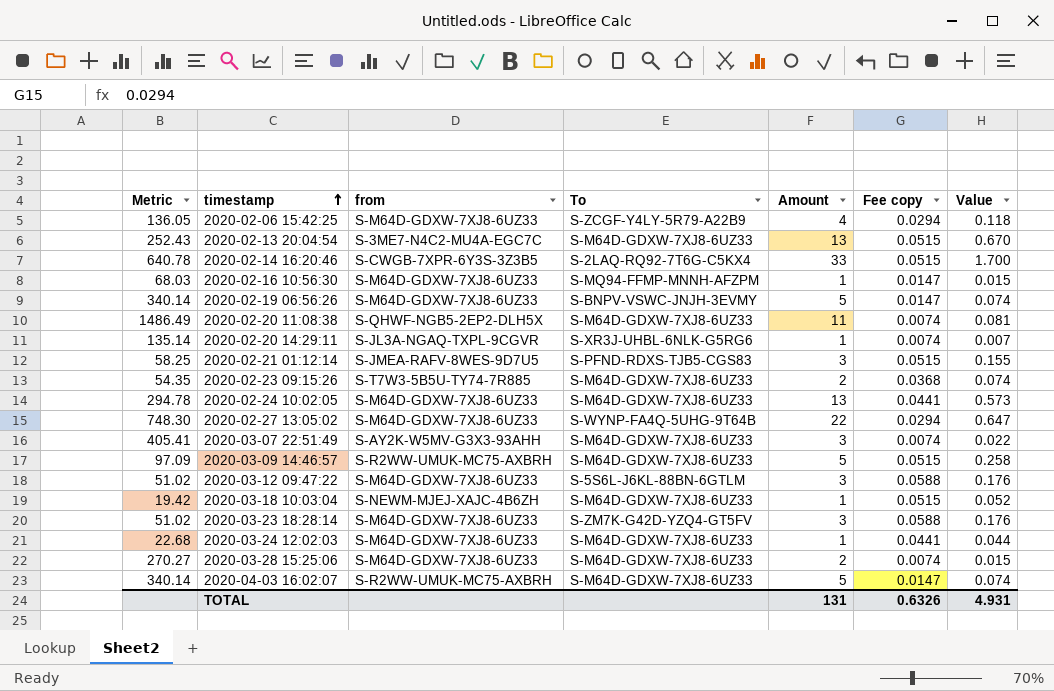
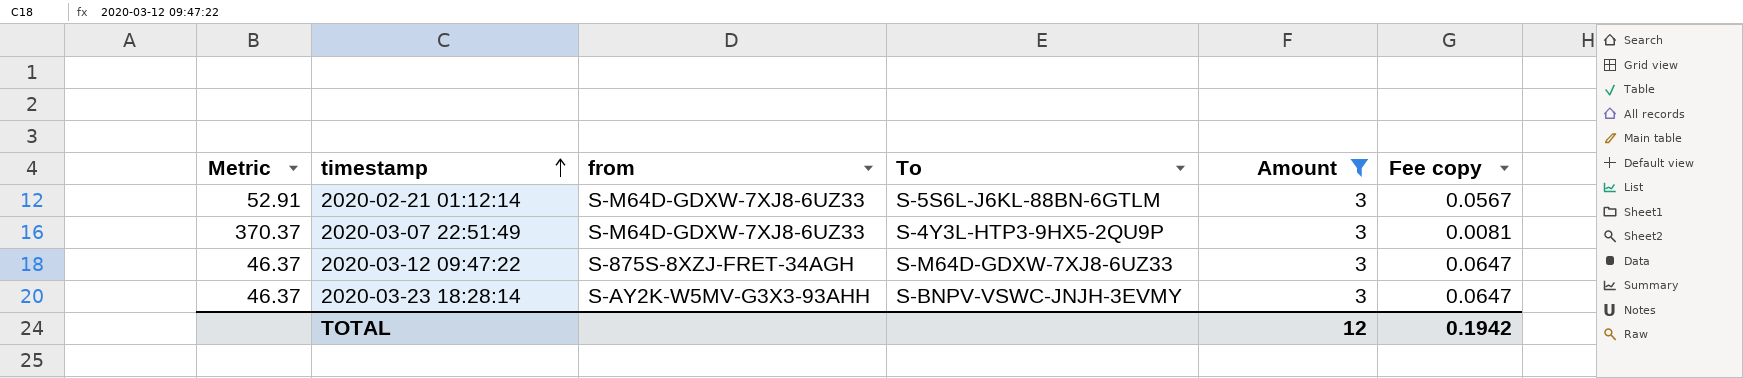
filter: none -> Amount = 3
column Value | formula: [Amount] * [Fee copy] -> none
2020-02-21 01:12:14 | Metric: 58.25 -> 52.91
2020-02-21 01:12:14 | from: S-JMEA-RAFV-8WES-9D7U5 -> S-M64D-GDXW-7XJ8-6UZ33
2020-02-21 01:12:14 | To: S-PFND-RDXS-TJB5-CGS83 -> S-5S6L-J6KL-88BN-6GTLM
2020-02-21 01:12:14 | Fee copy: 0.0515 -> 0.0567
2020-03-07 22:51:49 | Metric: 405.41 -> 370.37
2020-03-07 22:51:49 | from: S-AY2K-W5MV-G3X3-93AHH -> S-M64D-GDXW-7XJ8-6UZ33
2020-03-07 22:51:49 | To: S-M64D-GDXW-7XJ8-6UZ33 -> S-4Y3L-HTP3-9HX5-2QU9P
2020-03-07 22:51:49 | Fee copy: 0.0074 -> 0.0081
2020-03-12 09:47:22 | Metric: 51.02 -> 46.37
2020-03-12 09:47:22 | from: S-M64D-GDXW-7XJ8-6UZ33 -> S-875S-8XZJ-FRET-34AGH
2020-03-12 09:47:22 | To: S-5S6L-J6KL-88BN-6GTLM -> S-M64D-GDXW-7XJ8-6UZ33
2020-03-12 09:47:22 | Fee copy: 0.0588 -> 0.0647
2020-03-23 18:28:14 | Metric: 51.02 -> 46.37
2020-03-23 18:28:14 | from: S-M64D-GDXW-7XJ8-6UZ33 -> S-AY2K-W5MV-G3X3-93AHH
2020-03-23 18:28:14 | To: S-ZM7K-G42D-YZQ4-GT5FV -> S-BNPV-VSWC-JNJH-3EVMY
2020-03-23 18:28:14 | Fee copy: 0.0588 -> 0.0647
TOTAL | Amount: 131 -> 12
TOTAL | Fee copy: 0.6326 -> 0.1942

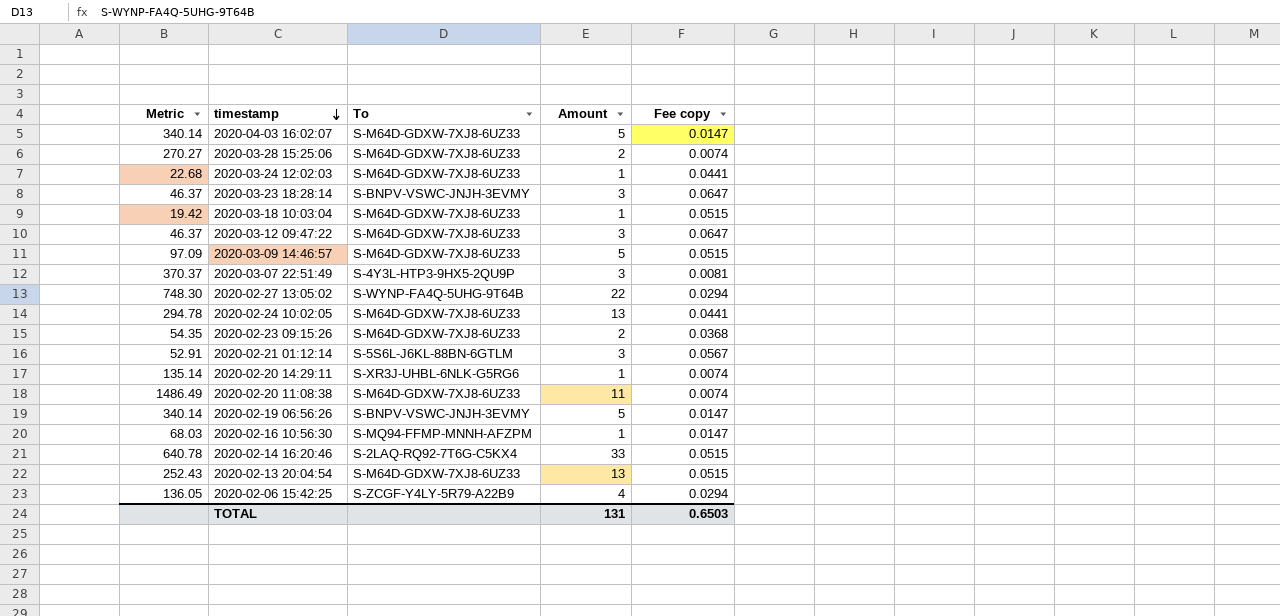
filter: Amount = 3 -> none
row order: timestamp ascending -> timestamp descending
column from | position: 3 -> none
TOTAL | Amount: 12 -> 131
TOTAL | Fee copy: 0.1942 -> 0.6503

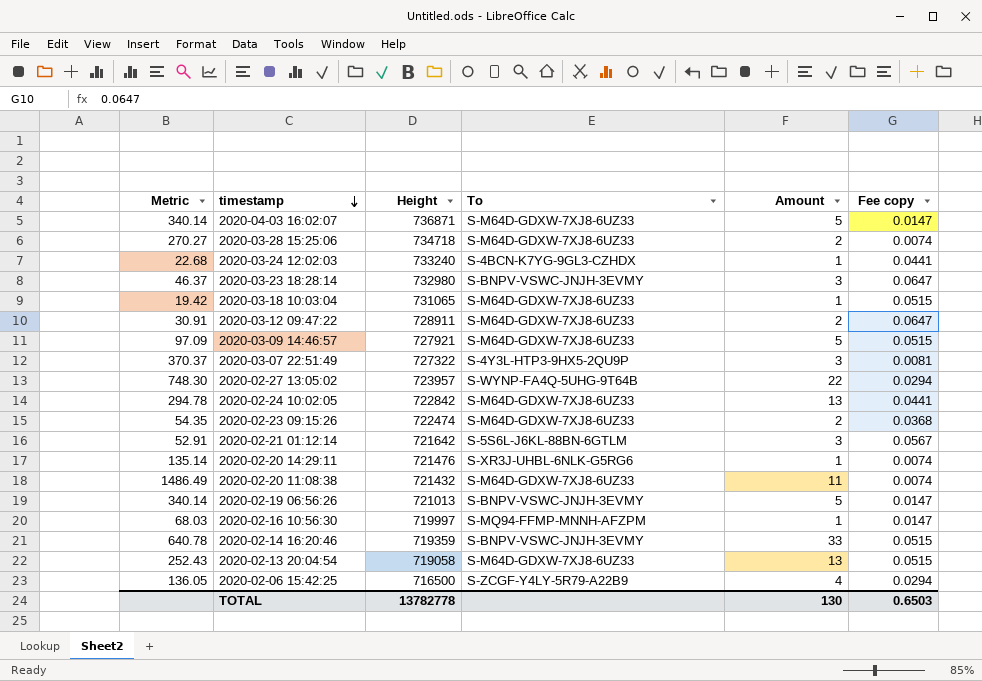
column Height | position: none -> 3
2020-03-24 12:02:03 | To: S-M64D-GDXW-7XJ8-6UZ33 -> S-4BCN-K7YG-9GL3-CZHDX
2020-03-12 09:47:22 | Metric: 46.37 -> 30.91
2020-03-12 09:47:22 | Amount: 3 -> 2
2020-02-14 16:20:46 | To: S-2LAQ-RQ92-7T6G-C5KX4 -> S-BNPV-VSWC-JNJH-3EVMY
TOTAL | Amount: 131 -> 130

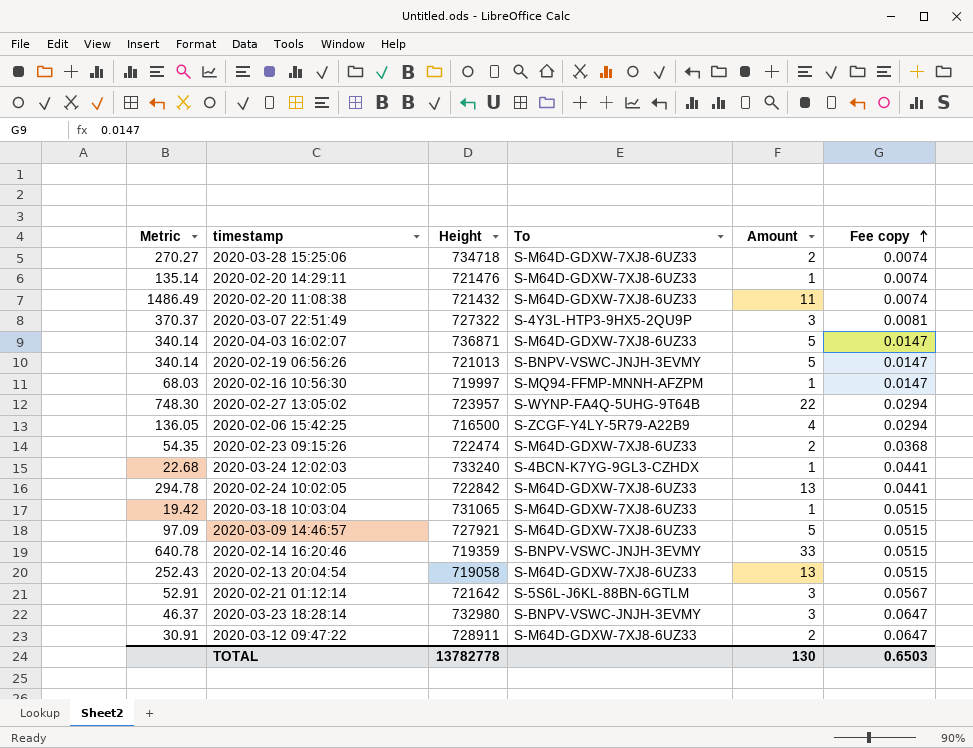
row order: timestamp descending -> Fee copy ascending
2020-02-20 14:29:11 | To: S-XR3J-UHBL-6NLK-G5RG6 -> S-M64D-GDXW-7XJ8-6UZ33

